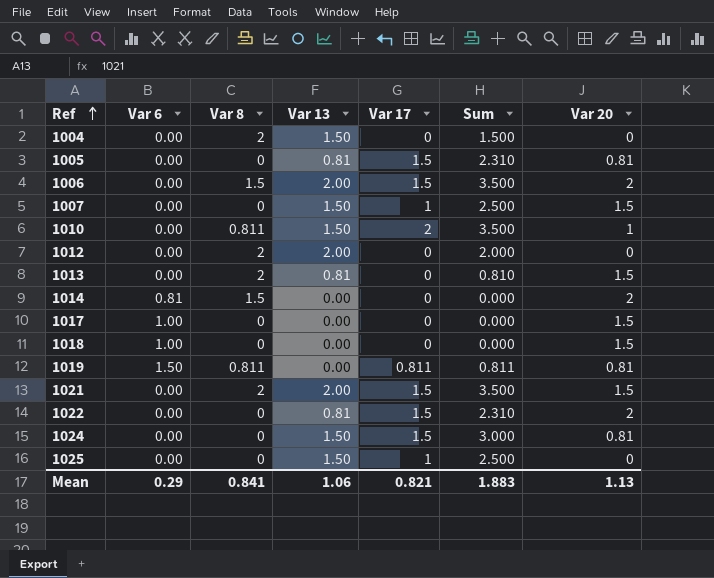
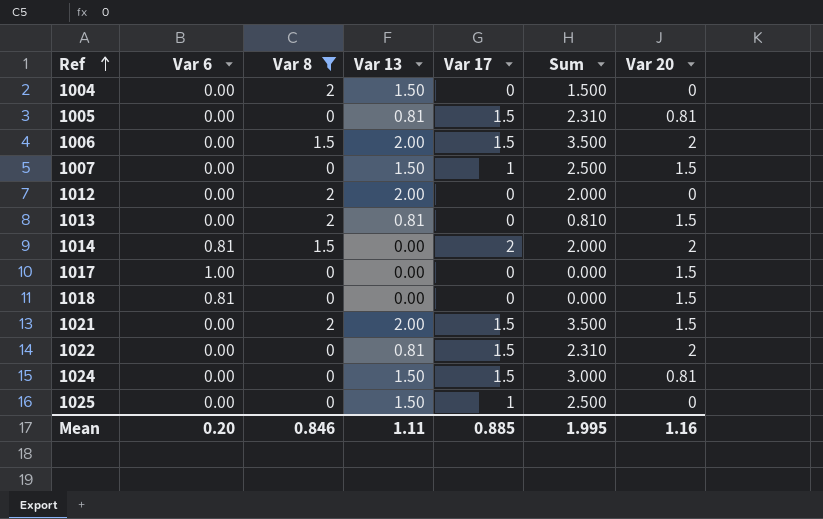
filter: none -> Var 8 != 0.811
1014 | Var 17: 0 -> 2
1014 | Sum: 0.000 -> 2.000
1018 | Var 6: 1.00 -> 0.81
Mean | Var 6: 0.29 -> 0.20
Mean | Var 8: 0.841 -> 0.846
Mean | Var 13: 1.06 -> 1.11
Mean | Var 17: 0.821 -> 0.885
Mean | Sum: 1.883 -> 1.995
Mean | Var 20: 1.13 -> 1.16

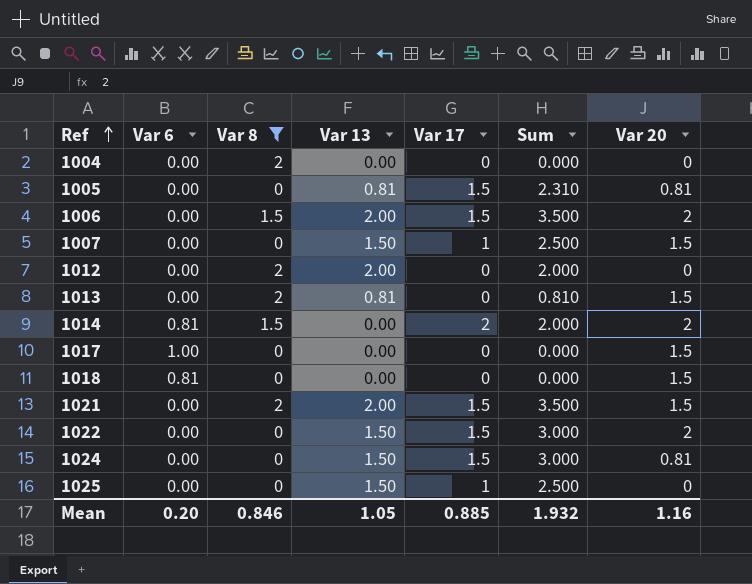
1004 | Var 13: 1.50 -> 0.00
1004 | Sum: 1.500 -> 0.000
1022 | Var 13: 0.81 -> 1.50
1022 | Sum: 2.310 -> 3.000
Mean | Var 13: 1.11 -> 1.05
Mean | Sum: 1.995 -> 1.932

